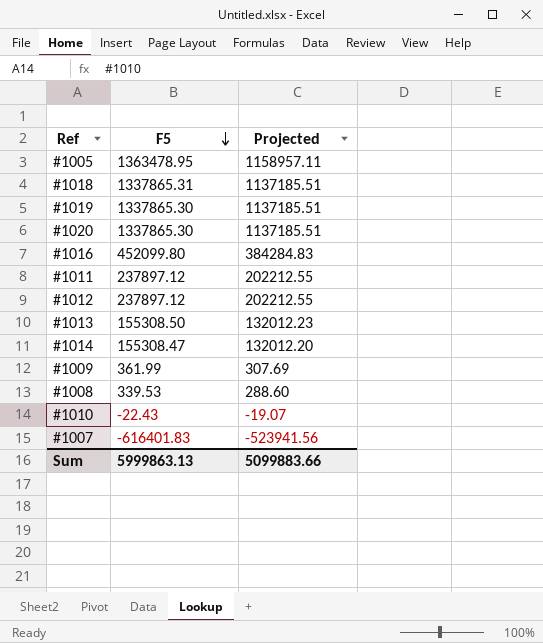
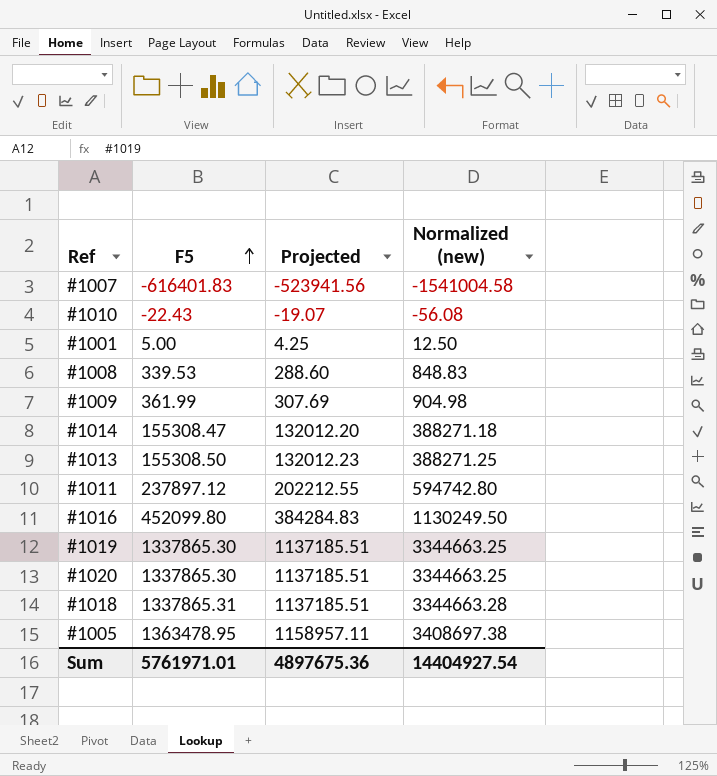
row order: F5 descending -> F5 ascending
column Normalized (new) | formula: none -> [F5] * 2.5
row #1012: 237897.12 | 202212.55 -> none
row #1001: none -> 5.00 | 4.25 | 12.50
Sum | F5: 5999863.13 -> 5761971.01
Sum | Projected: 5099883.66 -> 4897675.36

